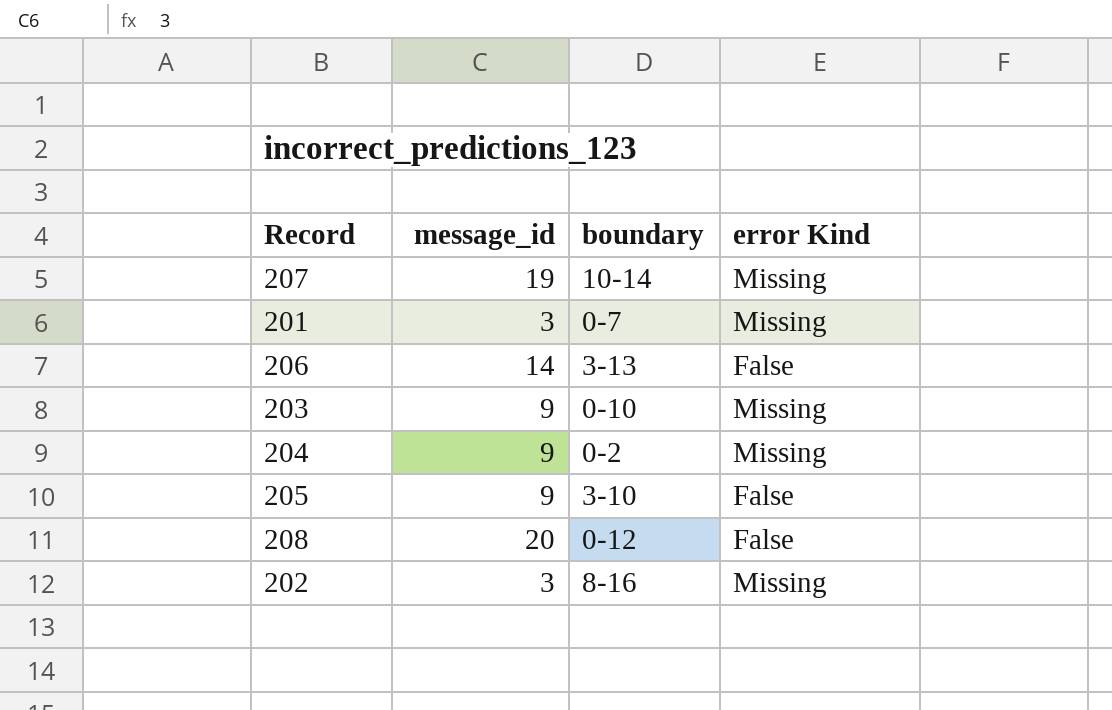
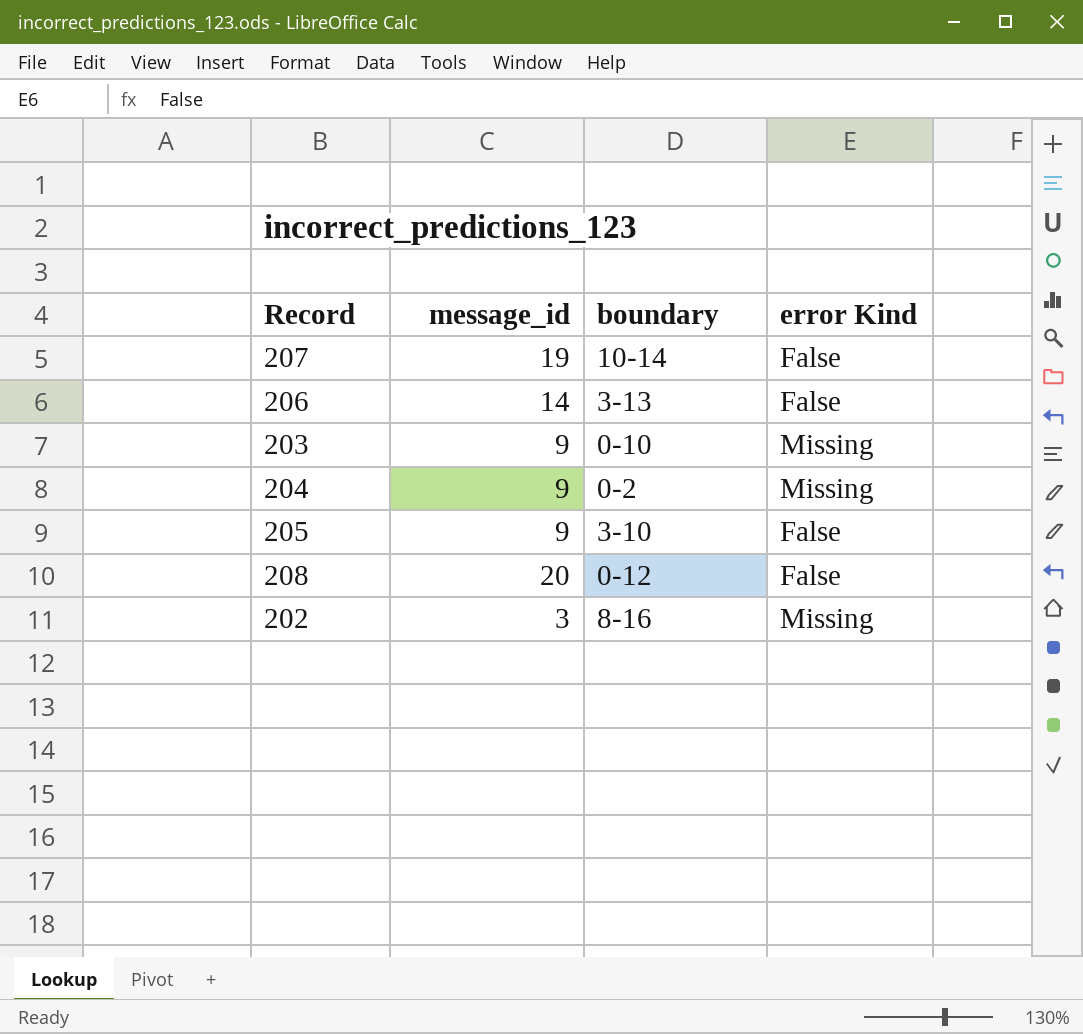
row 201: 3 | 0-7 | Missing -> none
207 | error Kind: Missing -> False

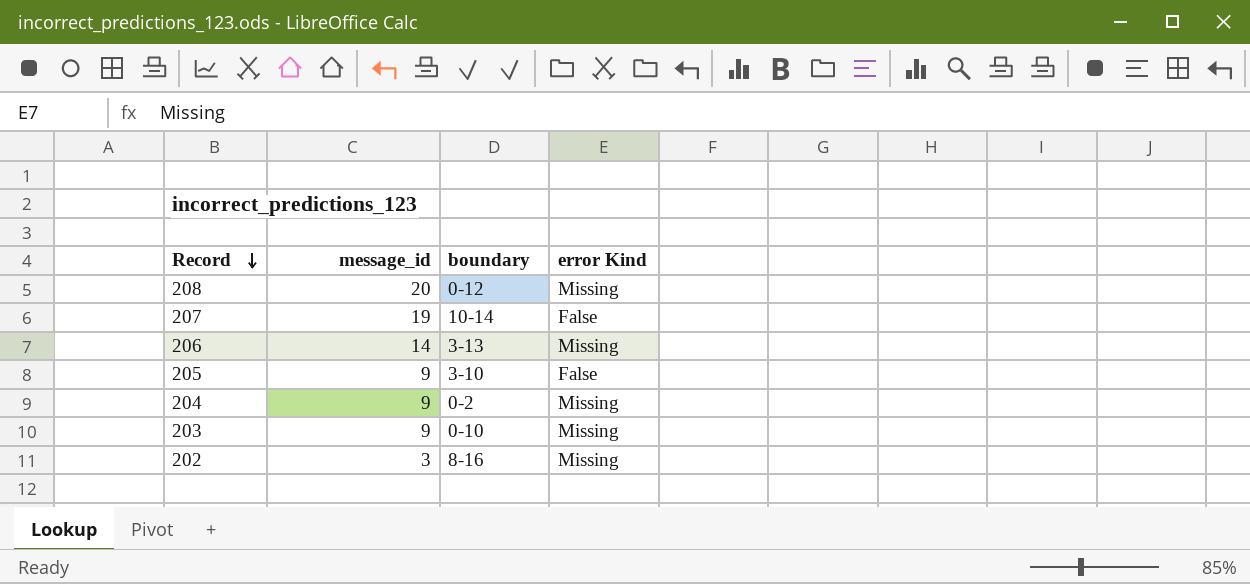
row order: none -> Record descending
208 | error Kind: False -> Missing
206 | error Kind: False -> Missing

